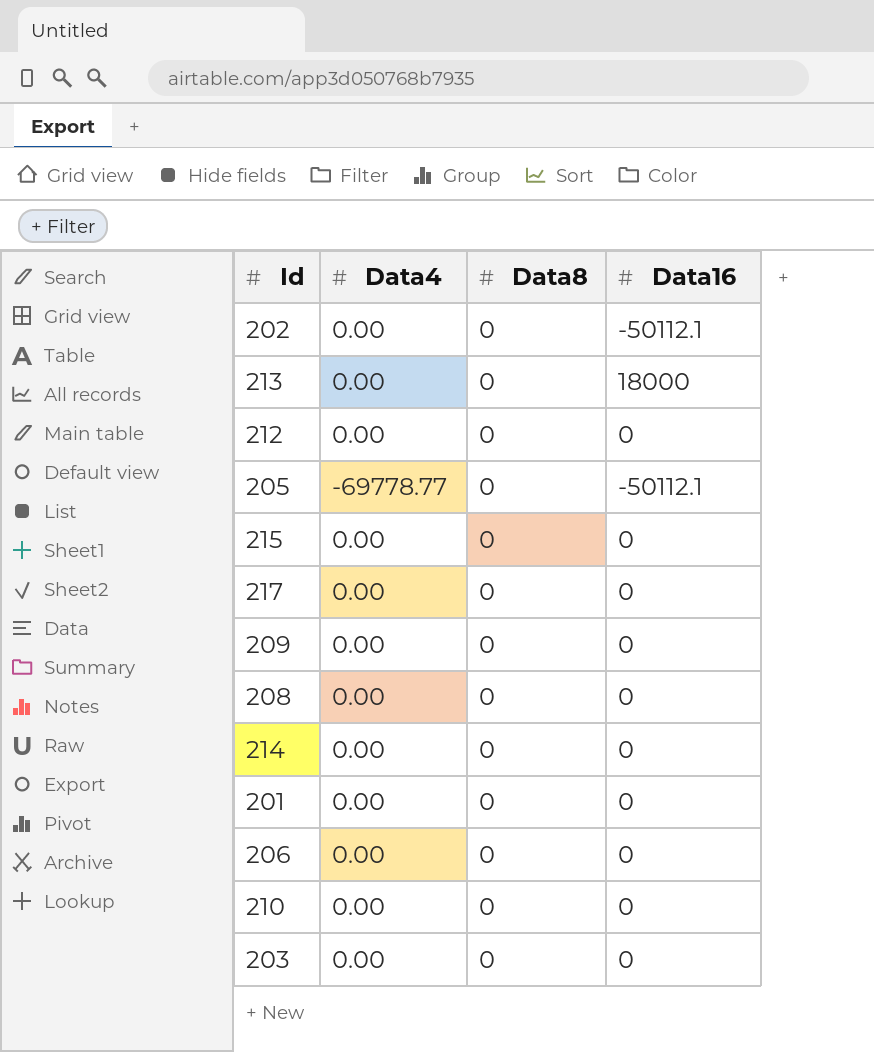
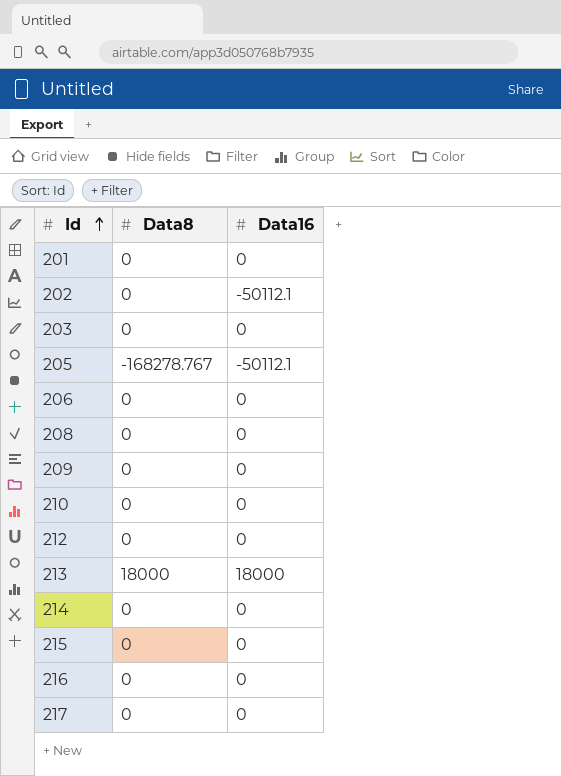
row order: none -> Id ascending
column Data4 | position: 2 -> none
205 | Data8: 0 -> -168278.767
213 | Data8: 0 -> 18000
row 216: none -> 0 | 0

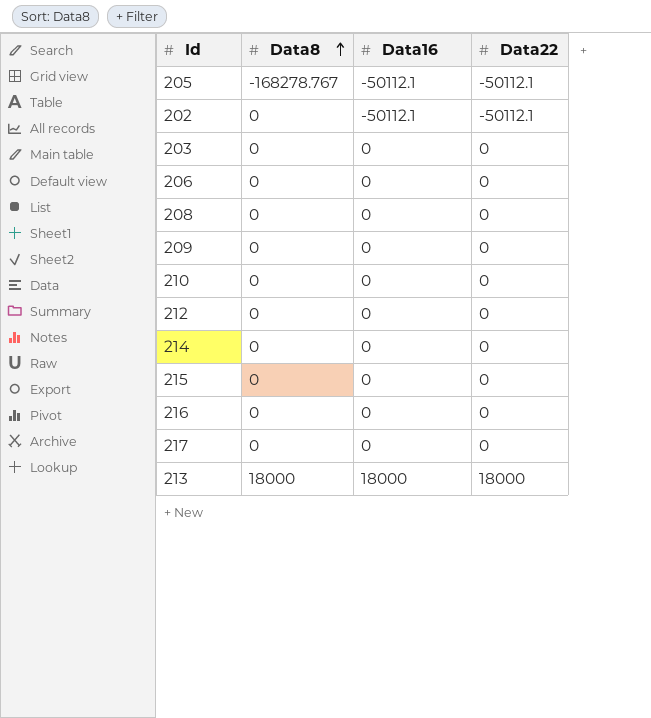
row order: Id ascending -> Data8 ascending
column Data22 | position: none -> 4
row 201: 0 | 0 -> none

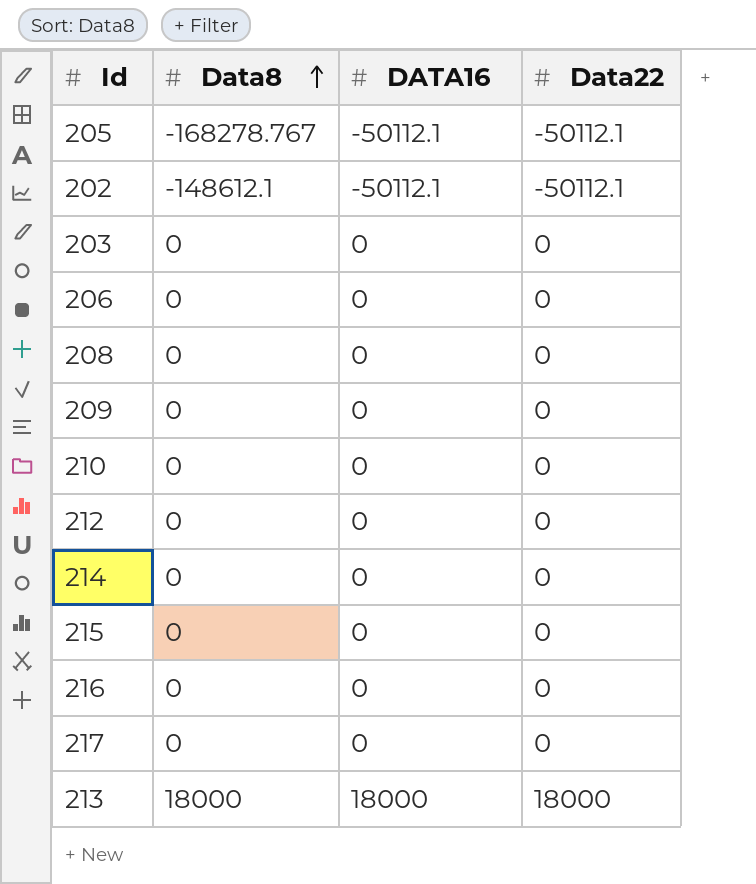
column name: Data16 -> DATA16
202 | Data8: 0 -> -148612.1

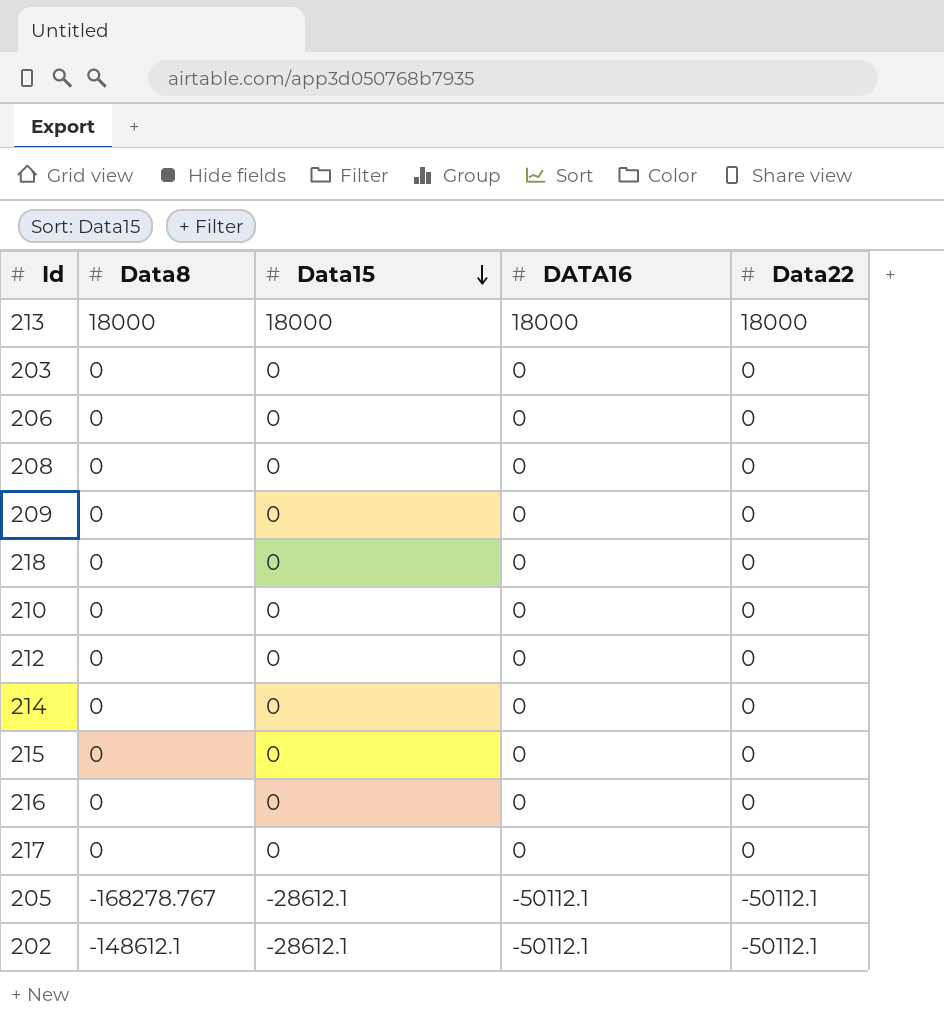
row order: Data8 ascending -> Data15 descending
column Data15 | position: none -> 3
row 218: none -> 0 | 0 | 0 | 0

